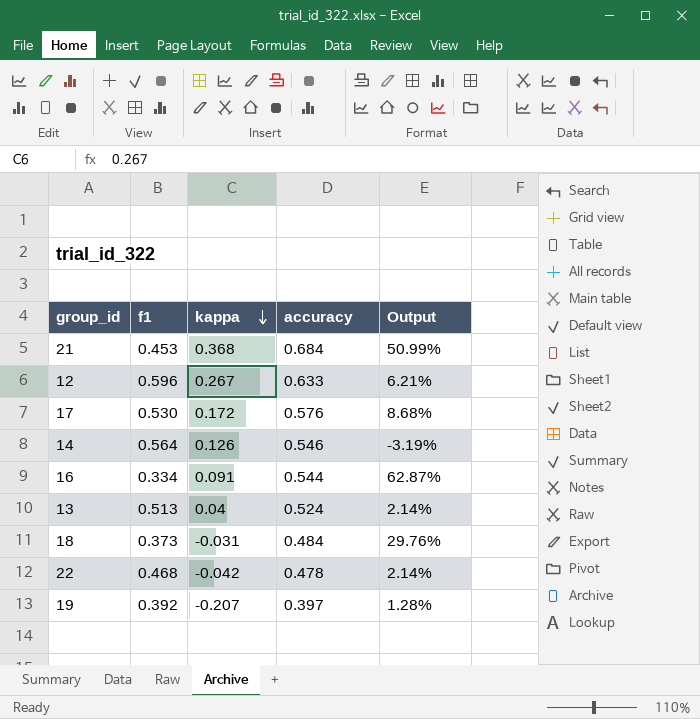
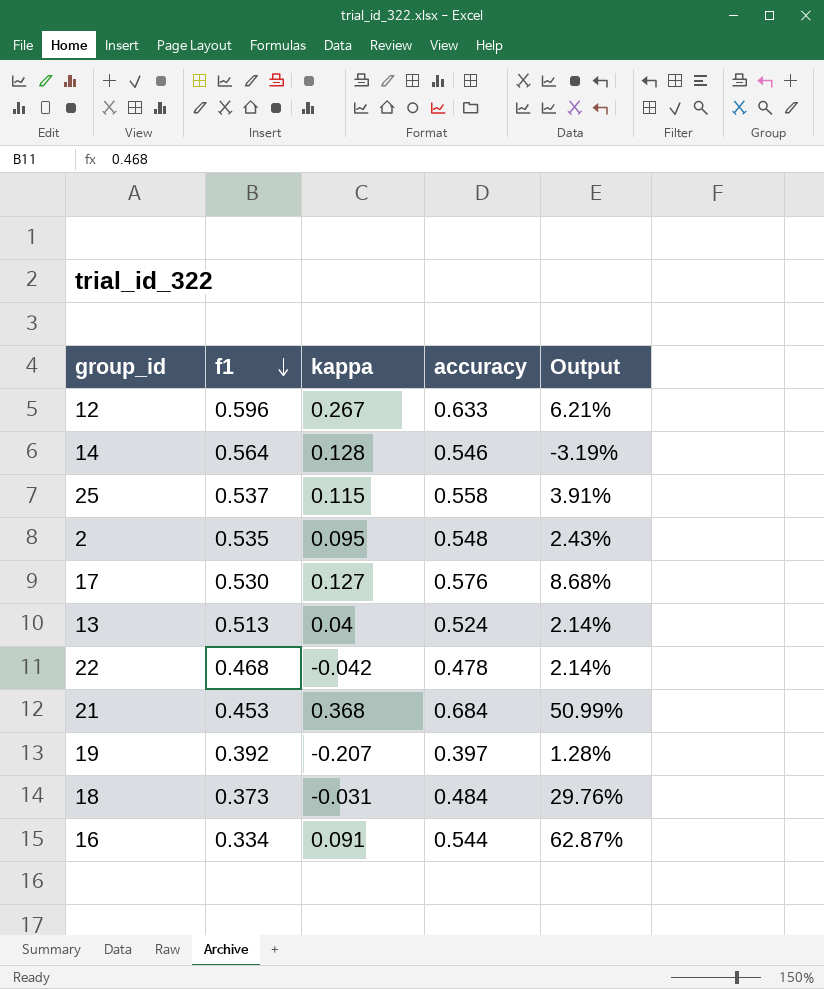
row order: kappa descending -> f1 descending
14 | kappa: 0.126 -> 0.128
row 25: none -> 0.537 | 0.115 | 0.558 | 3.91%
row 2: none -> 0.535 | 0.095 | 0.548 | 2.43%
17 | kappa: 0.172 -> 0.127

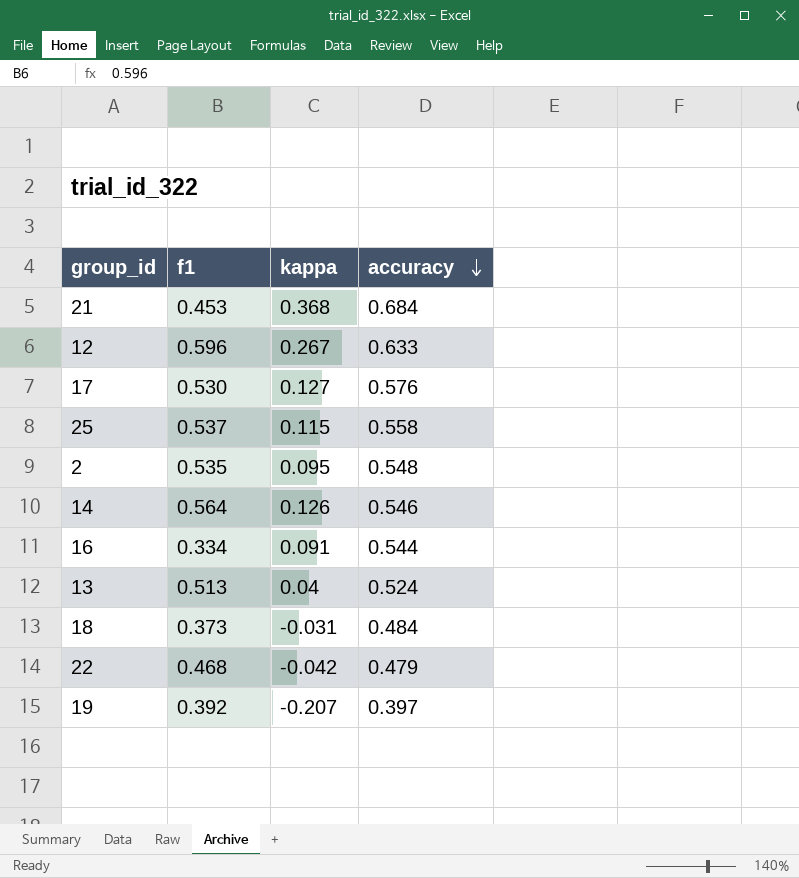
row order: f1 descending -> accuracy descending
column Output | formula: ([accuracy] - [f1]) / [f1] -> none
14 | kappa: 0.128 -> 0.126
22 | accuracy: 0.478 -> 0.479

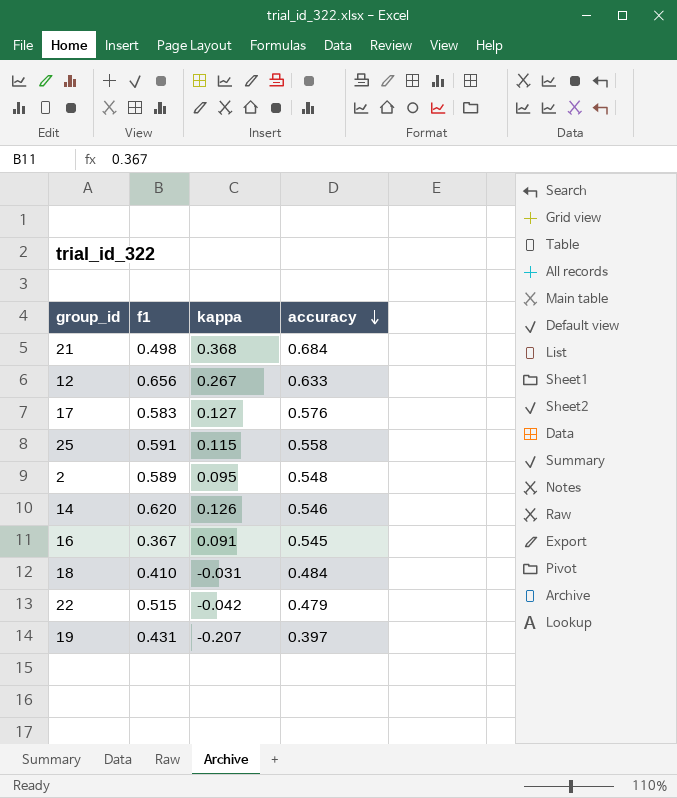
row 13: 0.513 | 0.04 | 0.524 -> none
21 | f1: 0.453 -> 0.498
12 | f1: 0.596 -> 0.656
17 | f1: 0.530 -> 0.583
25 | f1: 0.537 -> 0.591
2 | f1: 0.535 -> 0.589
14 | f1: 0.564 -> 0.620
16 | f1: 0.334 -> 0.367
16 | accuracy: 0.544 -> 0.545
18 | f1: 0.373 -> 0.410
22 | f1: 0.468 -> 0.515
19 | f1: 0.392 -> 0.431

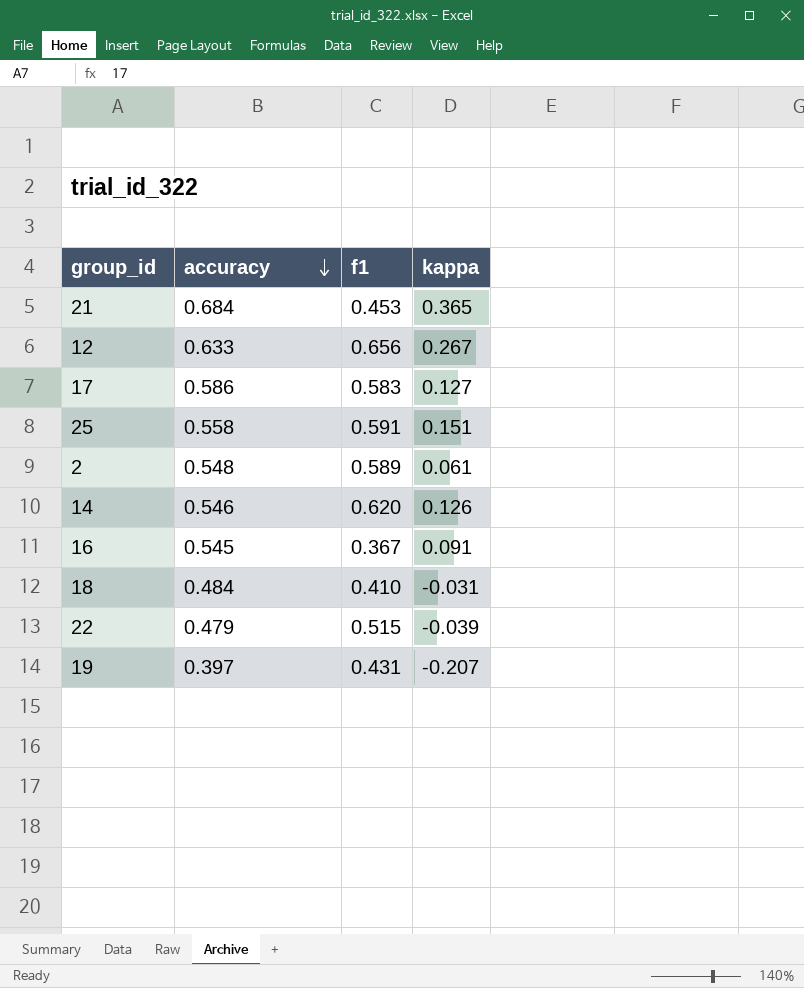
column accuracy | position: 4 -> 2
21 | f1: 0.498 -> 0.453
21 | kappa: 0.368 -> 0.365
17 | accuracy: 0.576 -> 0.586
25 | kappa: 0.115 -> 0.151
2 | kappa: 0.095 -> 0.061
22 | kappa: -0.042 -> -0.039

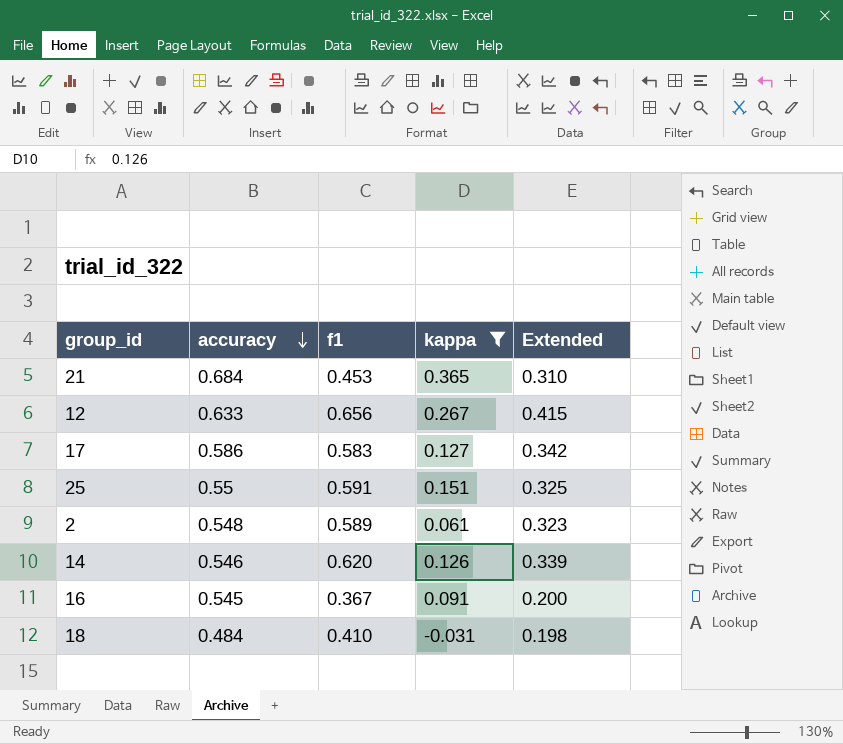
filter: none -> kappa >= -0.031
column Extended | formula: none -> [accuracy] * [f1]
25 | accuracy: 0.558 -> 0.55

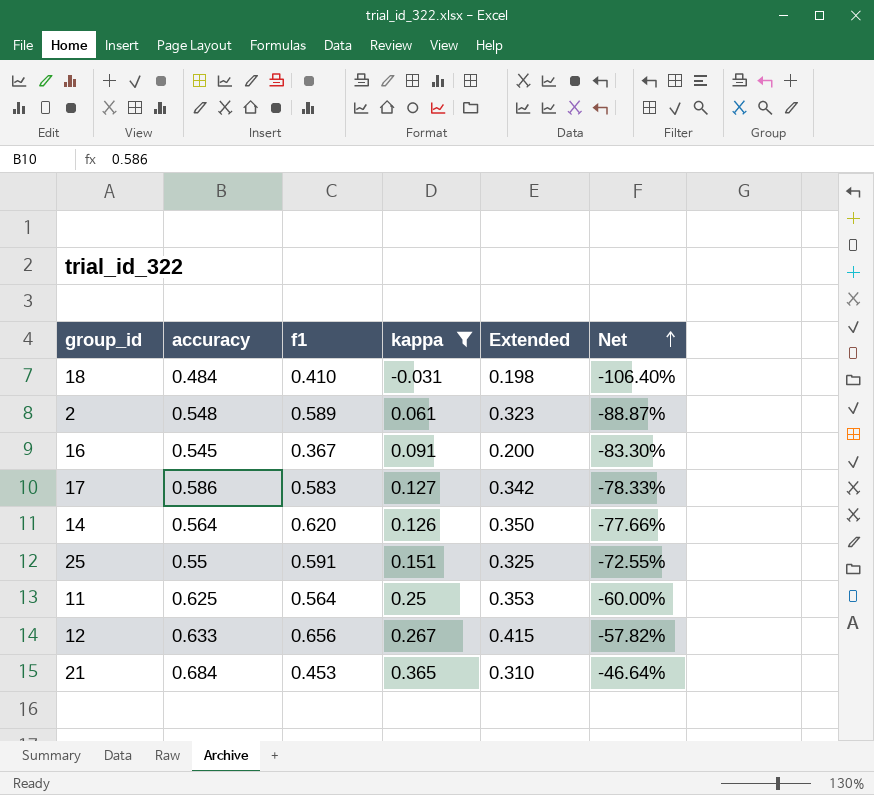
row order: accuracy descending -> Net ascending
column Net | formula: none -> ([kappa] - [accuracy]) / [accuracy]
14 | accuracy: 0.546 -> 0.564
14 | Extended: 0.339 -> 0.350
row 11: none -> 0.625 | 0.564 | 0.25 | 0.353 | -60.00%

